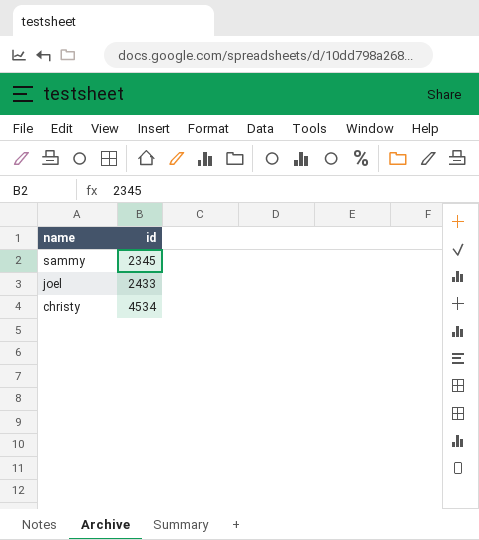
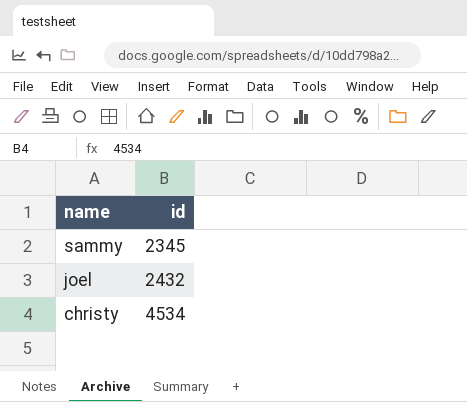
joel | id: 2433 -> 2432

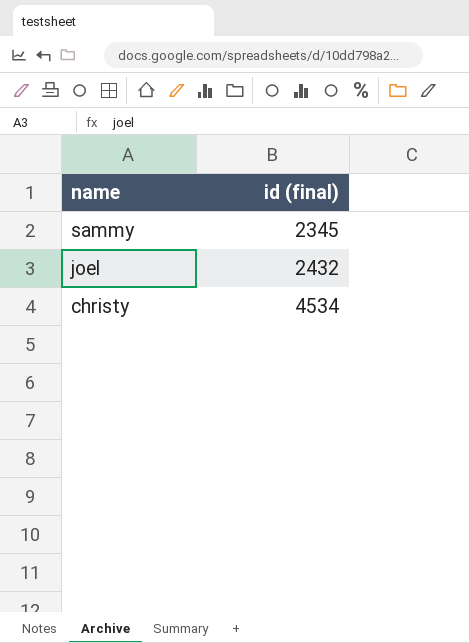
column name: id -> id (final)

